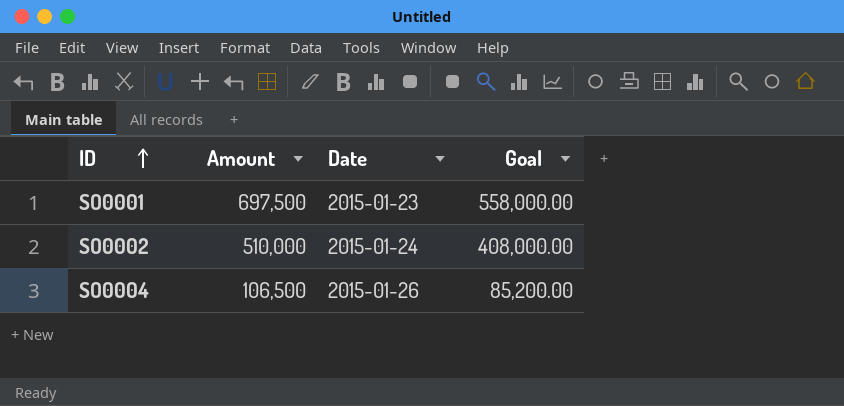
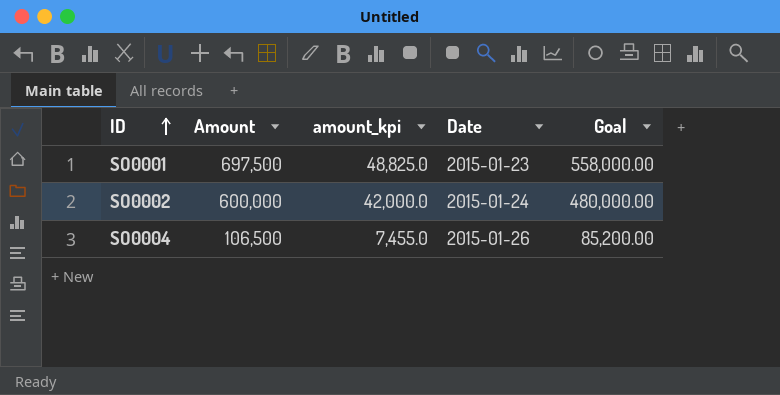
column amount_kpi | formula: none -> [Amount] * 0.07
SO0002 | Amount: 510,000 -> 600,000
SO0002 | Goal: 408,000.00 -> 480,000.00

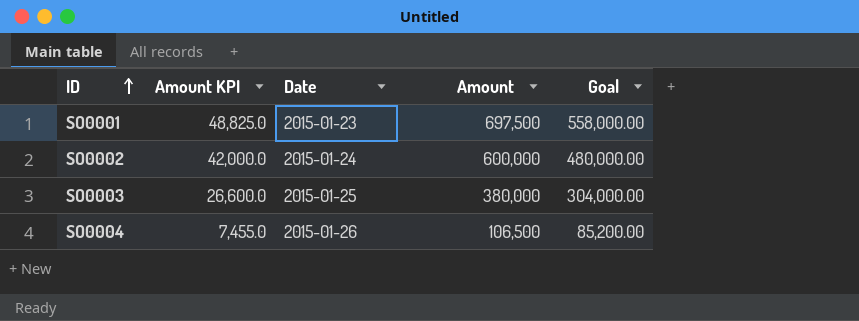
column name: amount_kpi -> Amount KPI
column Amount | position: 2 -> 4
row SO0003: none -> 26,600.0 | 2015-01-25 | 380,000 | 304,000.00

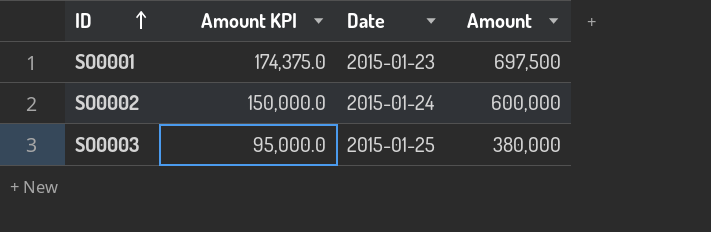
column Goal | formula: [Amount] * 0.8 -> none
column Amount KPI | formula: [Amount] * 0.07 -> [Amount] * 0.25
row SO0004: 7,455.0 | 2015-01-26 | 106,500 | 85,200.00 -> none

